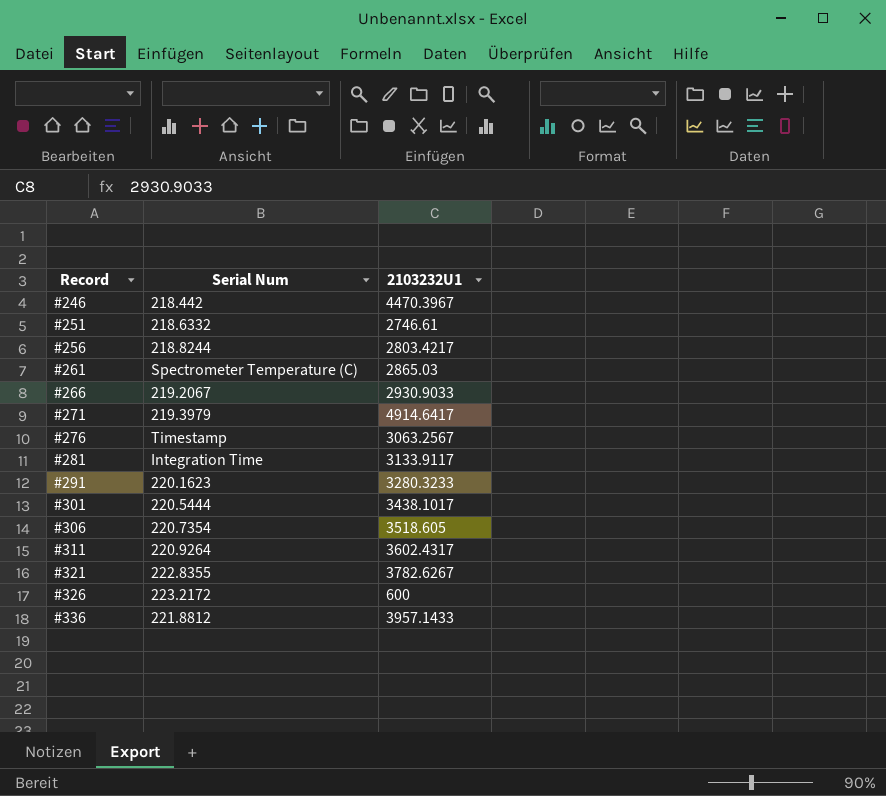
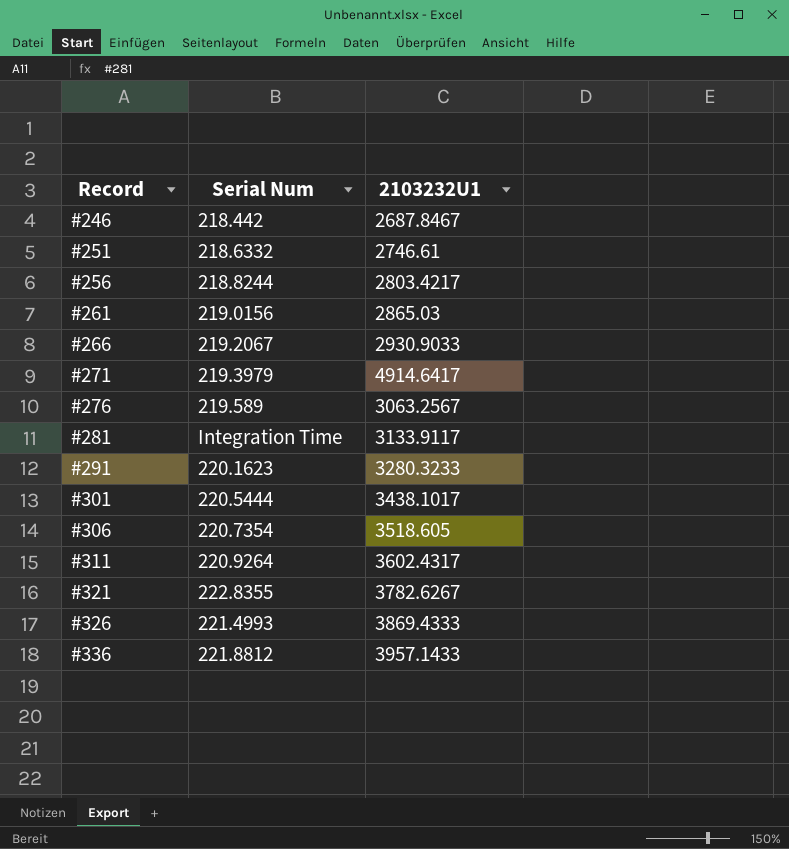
#246 | 2103232U1: 4470.3967 -> 2687.8467
#261 | Serial Num: Spectrometer Temperature (C) -> 219.0156
#276 | Serial Num: Timestamp -> 219.589
#326 | Serial Num: 223.2172 -> 221.4993
#326 | 2103232U1: 600 -> 3869.4333

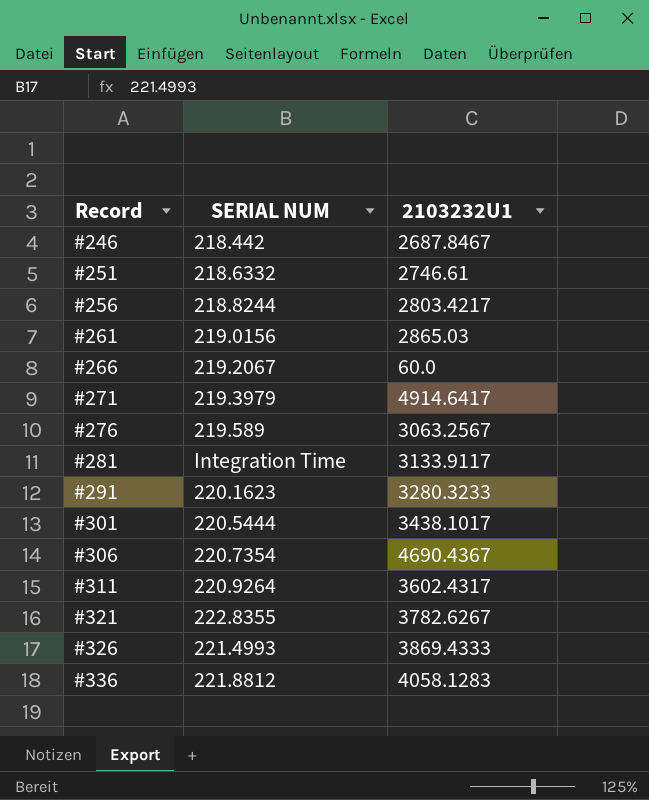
column name: Serial Num -> SERIAL NUM
#266 | 2103232U1: 2930.9033 -> 60.0
#306 | 2103232U1: 3518.605 -> 4690.4367
#336 | 2103232U1: 3957.1433 -> 4058.1283

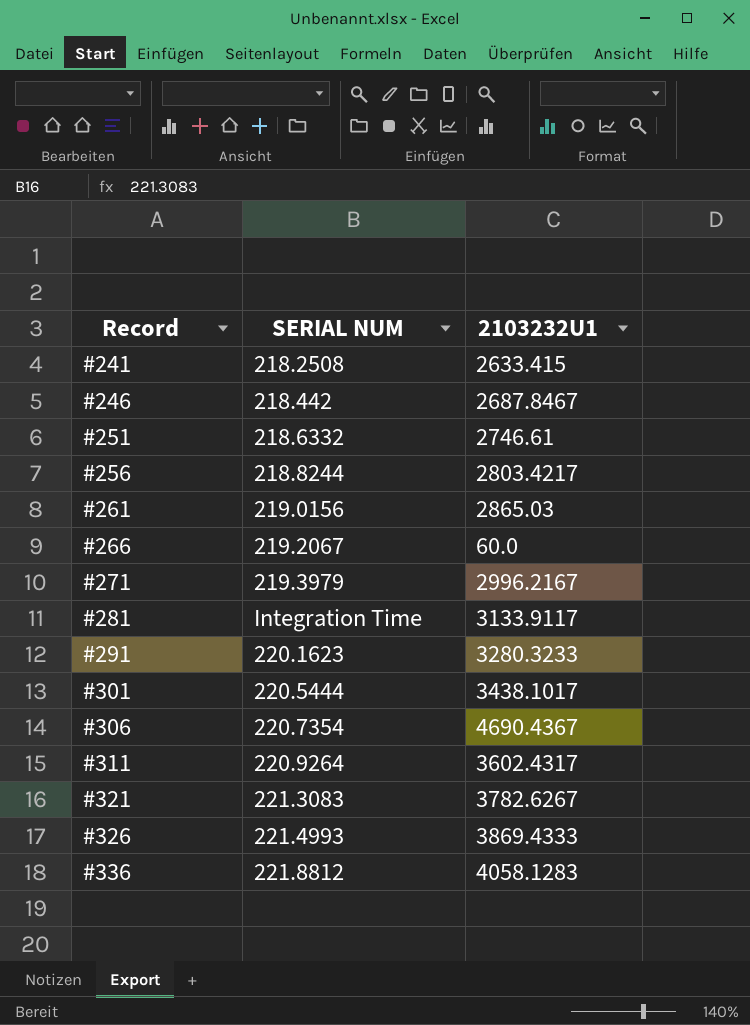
row #276: 219.589 | 3063.2567 -> none
row #241: none -> 218.2508 | 2633.415
#271 | 2103232U1: 4914.6417 -> 2996.2167
#321 | SERIAL NUM: 222.8355 -> 221.3083

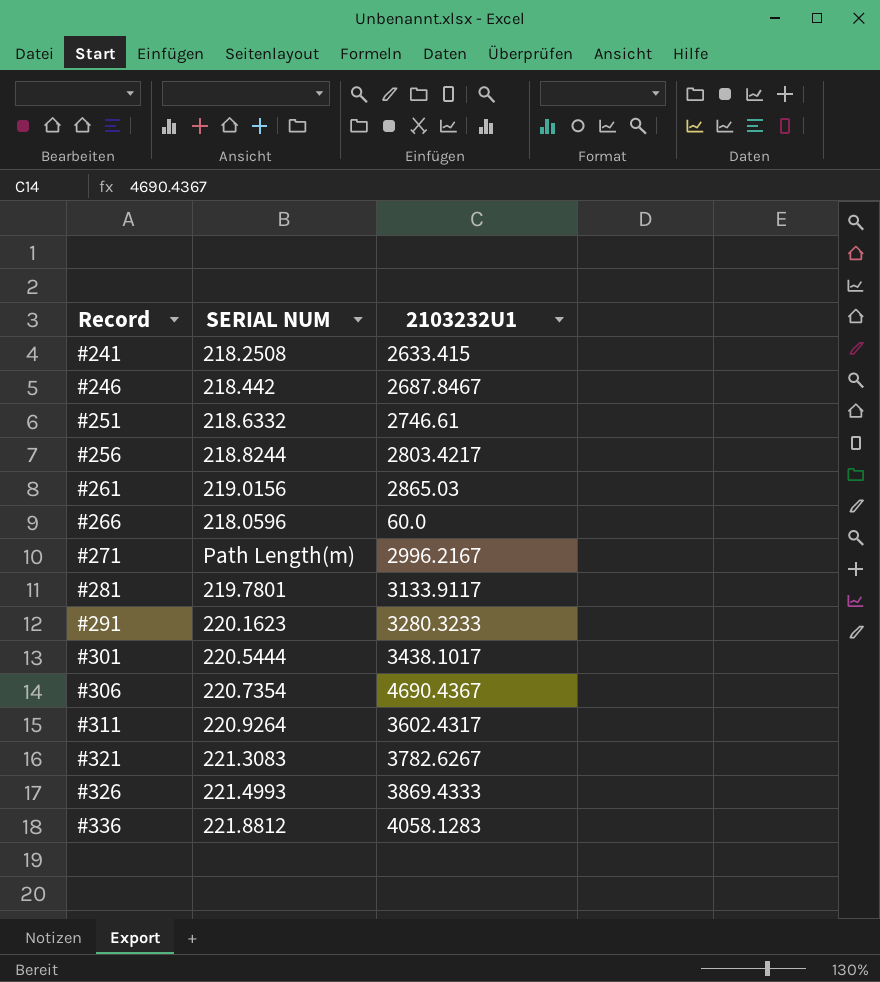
#266 | SERIAL NUM: 219.2067 -> 218.0596
#271 | SERIAL NUM: 219.3979 -> Path Length(m)
#281 | SERIAL NUM: Integration Time -> 219.7801

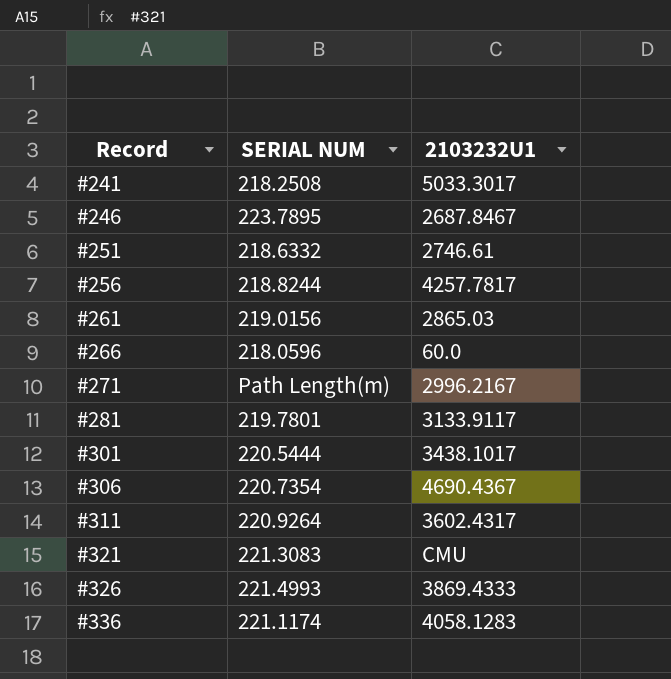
row #291: 220.1623 | 3280.3233 -> none
#241 | 2103232U1: 2633.415 -> 5033.3017
#246 | SERIAL NUM: 218.442 -> 223.7895
#256 | 2103232U1: 2803.4217 -> 4257.7817
#321 | 2103232U1: 3782.6267 -> CMU
#336 | SERIAL NUM: 221.8812 -> 221.1174

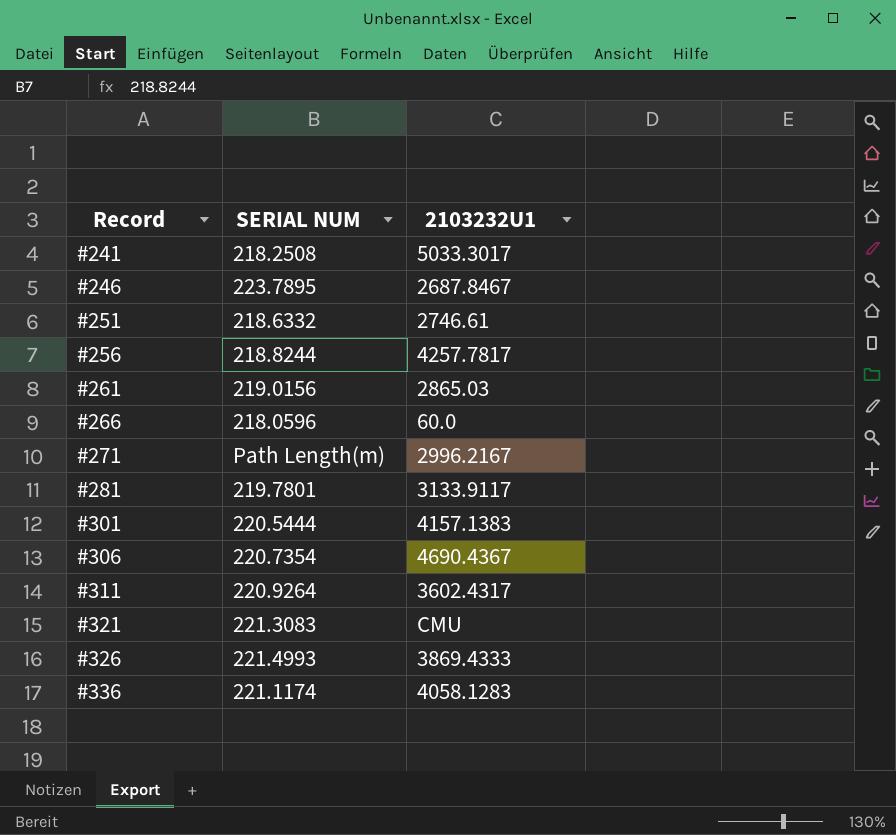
#301 | 2103232U1: 3438.1017 -> 4157.1383

